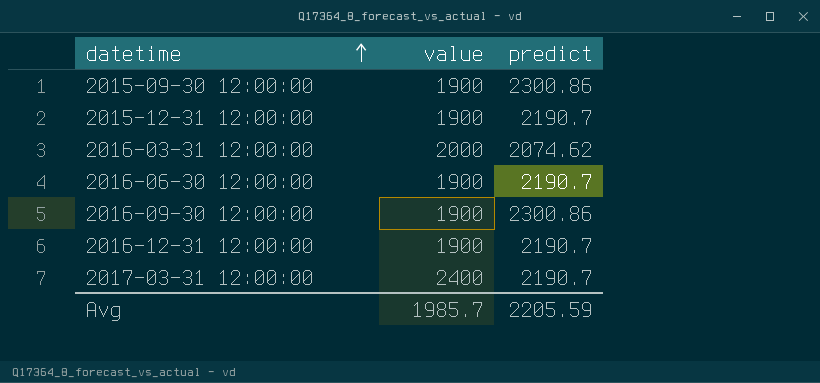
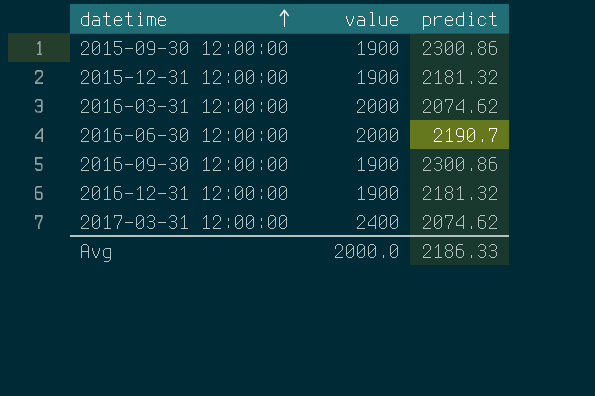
2015-12-31 12:00:00 | predict: 2190.7 -> 2181.32
2016-06-30 12:00:00 | value: 1900 -> 2000
2016-12-31 12:00:00 | predict: 2190.7 -> 2181.32
2017-03-31 12:00:00 | predict: 2190.7 -> 2074.62
Avg | value: 1985.7 -> 2000.0
Avg | predict: 2205.59 -> 2186.33

